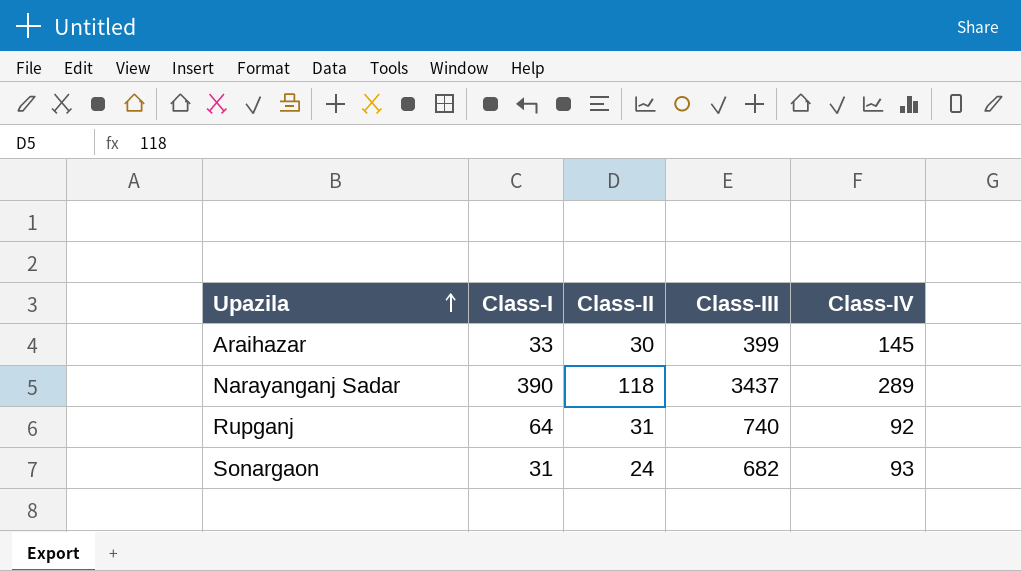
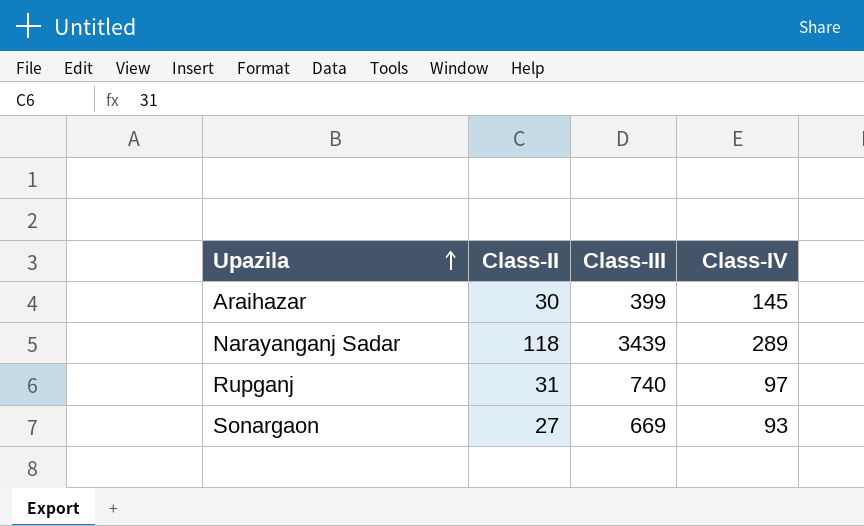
column Class-I | position: 2 -> none
Narayanganj Sadar | Class-III: 3437 -> 3439
Rupganj | Class-IV: 92 -> 97
Sonargaon | Class-II: 24 -> 27
Sonargaon | Class-III: 682 -> 669

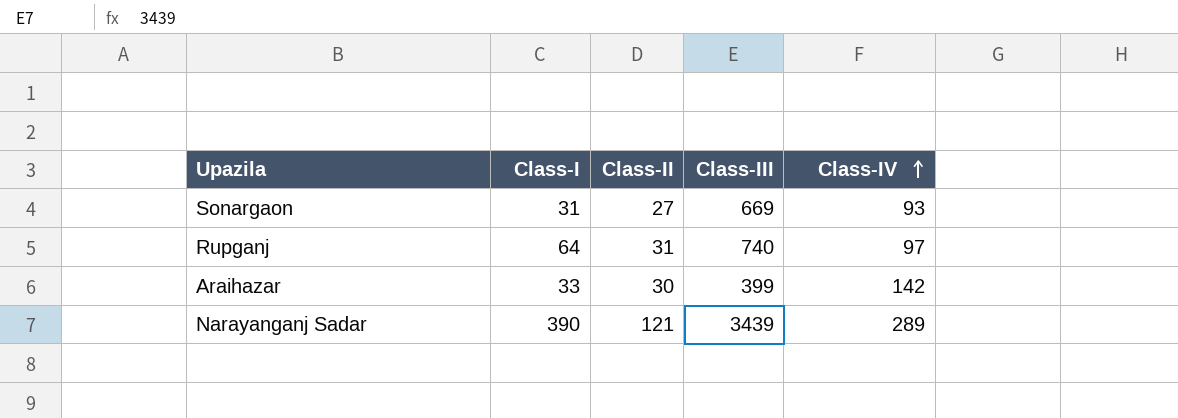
row order: Upazila ascending -> Class-IV ascending
column Class-I | position: none -> 2
Araihazar | Class-IV: 145 -> 142
Narayanganj Sadar | Class-II: 118 -> 121

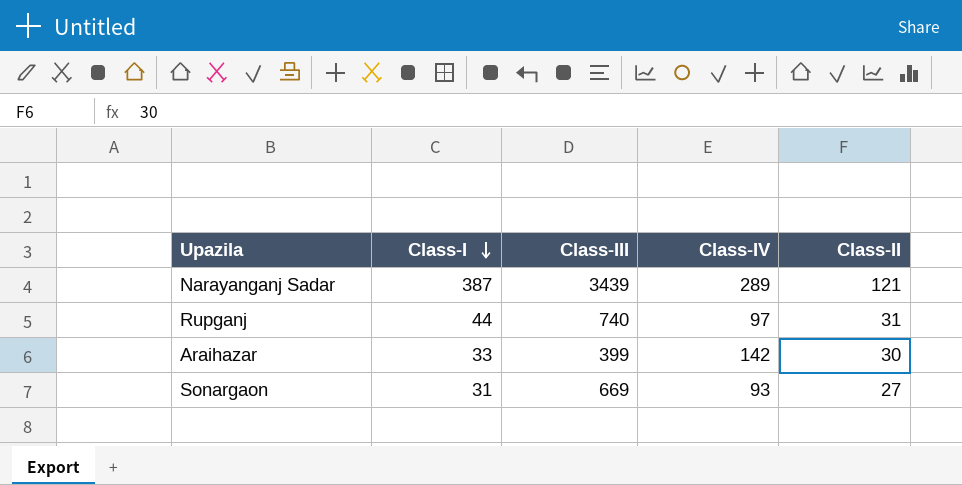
row order: Class-IV ascending -> Class-I descending
column Class-II | position: 3 -> 5
Narayanganj Sadar | Class-I: 390 -> 387
Rupganj | Class-I: 64 -> 44

